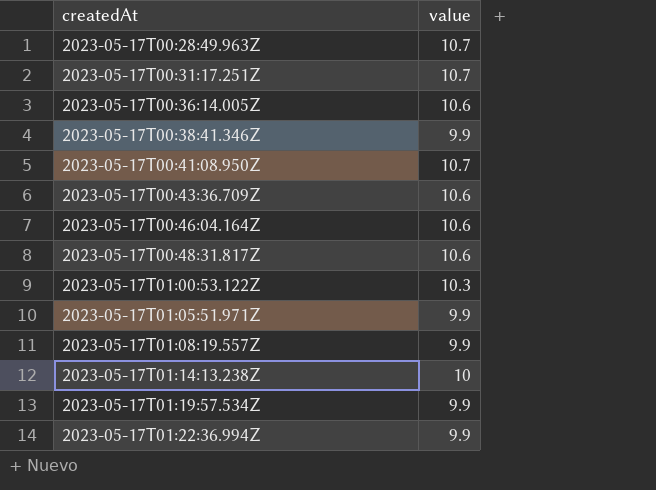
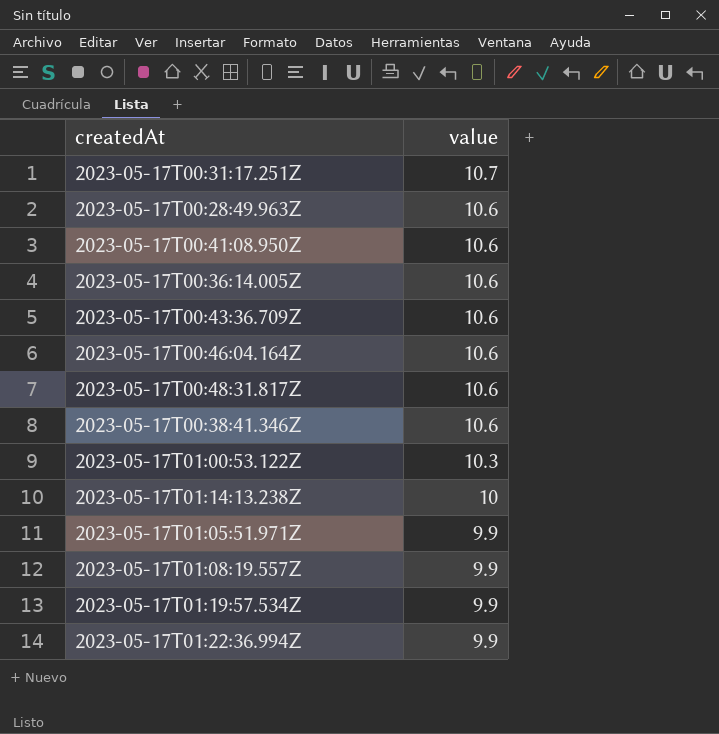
row order: createdAt ascending -> value descending
2023-05-17T00:28:49.963Z | value: 10.7 -> 10.6
2023-05-17T00:41:08.950Z | value: 10.7 -> 10.6
2023-05-17T00:38:41.346Z | value: 9.9 -> 10.6

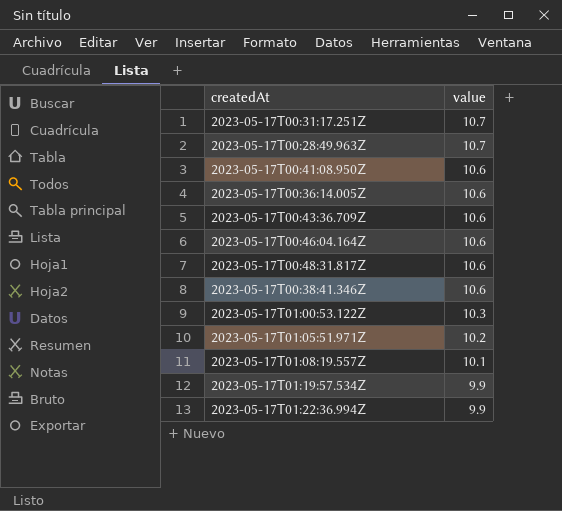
row 2023-05-17T01:14:13.238Z: 10 -> none
2023-05-17T00:28:49.963Z | value: 10.6 -> 10.7
2023-05-17T01:05:51.971Z | value: 9.9 -> 10.2
2023-05-17T01:08:19.557Z | value: 9.9 -> 10.1

